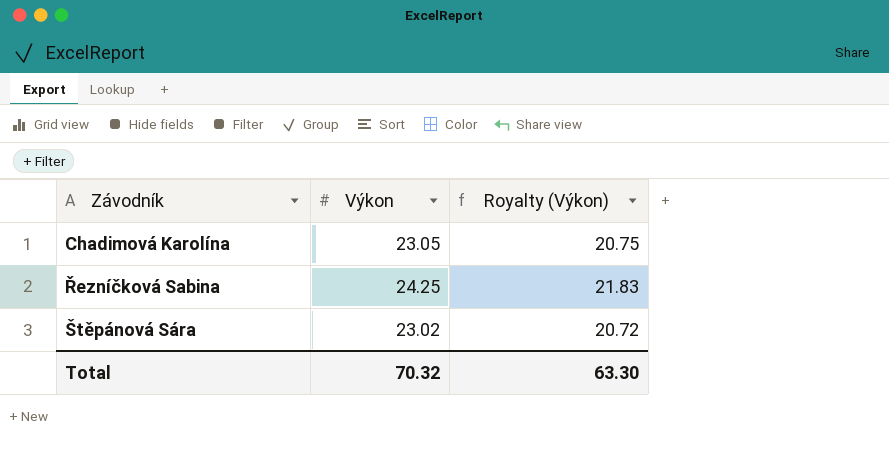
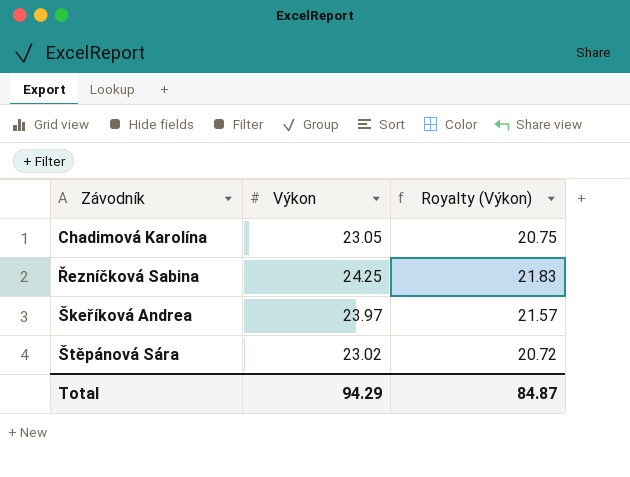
row Škeříková Andrea: none -> 23.97 | 21.57
Total | Výkon: 70.32 -> 94.29
Total | Royalty (Výkon): 63.30 -> 84.87

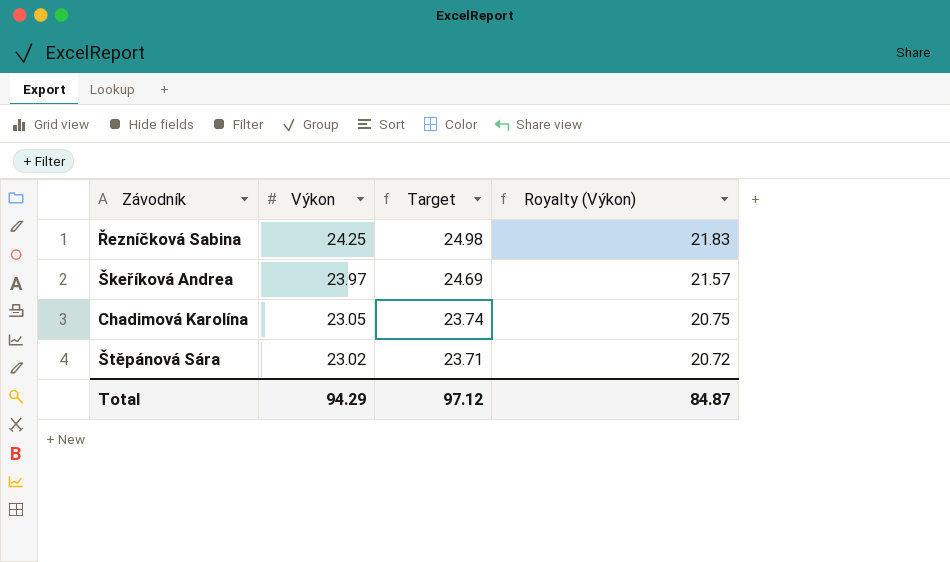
row order: Závodník ascending -> Výkon descending
column Target | formula: none -> [Výkon] * 1.03

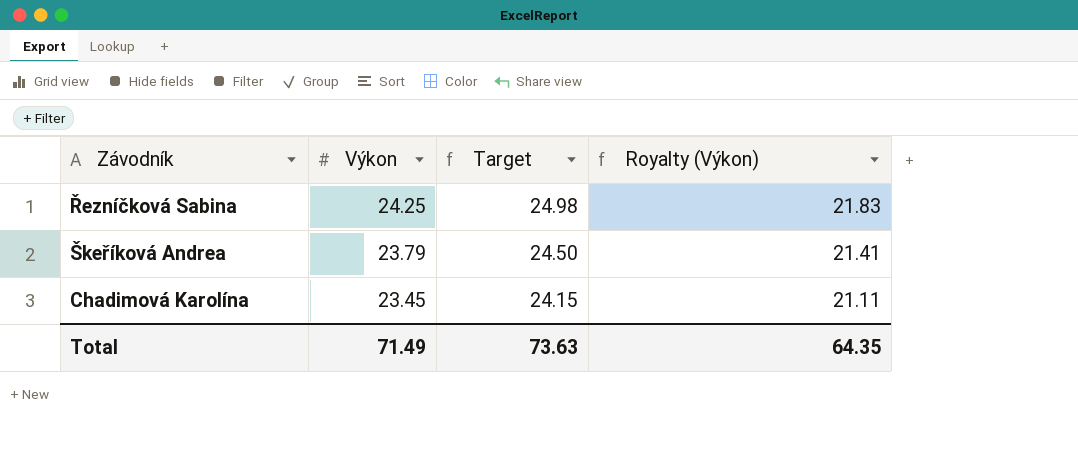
row Štěpánová Sára: 23.02 | 23.71 | 20.72 -> none
Škeříková Andrea | Výkon: 23.97 -> 23.79
Škeříková Andrea | Target: 24.69 -> 24.50
Škeříková Andrea | Royalty (Výkon): 21.57 -> 21.41
Chadimová Karolína | Výkon: 23.05 -> 23.45
Chadimová Karolína | Target: 23.74 -> 24.15
Chadimová Karolína | Royalty (Výkon): 20.75 -> 21.11
Total | Výkon: 94.29 -> 71.49
Total | Target: 97.12 -> 73.63
Total | Royalty (Výkon): 84.87 -> 64.35

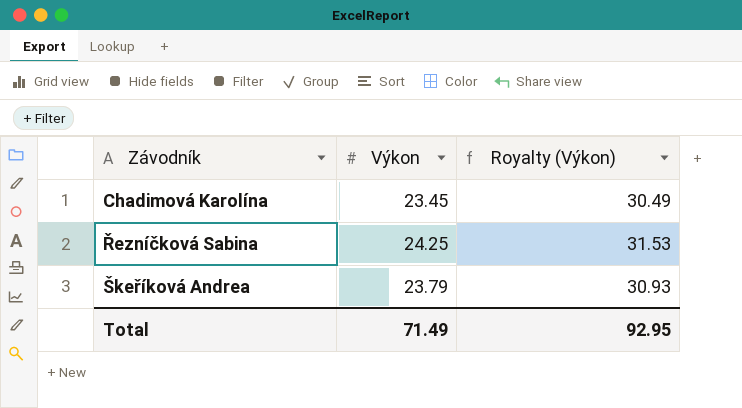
row order: Výkon descending -> Závodník ascending
column Target | formula: [Výkon] * 1.03 -> none
column Royalty (Výkon) | formula: [Výkon] * 0.9 -> [Výkon] * 1.3
Total | Royalty (Výkon): 64.35 -> 92.95

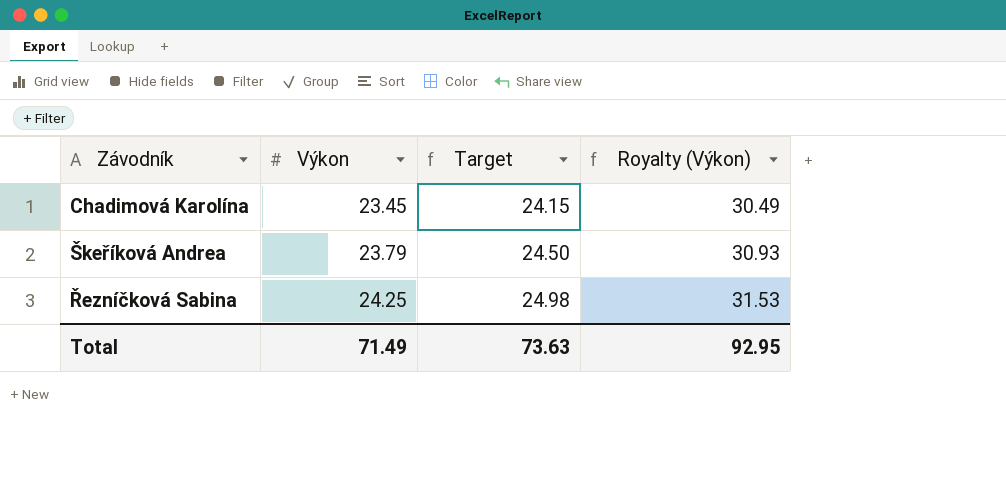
row order: Závodník ascending -> Výkon ascending
column Target | formula: none -> [Výkon] * 1.03

